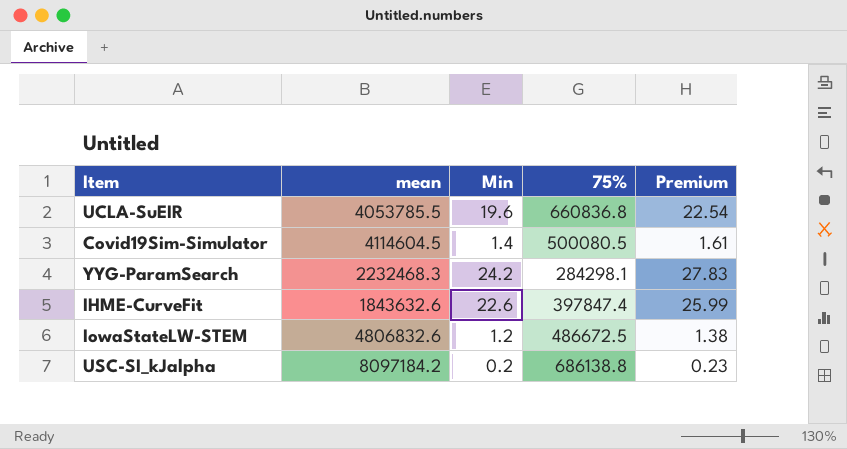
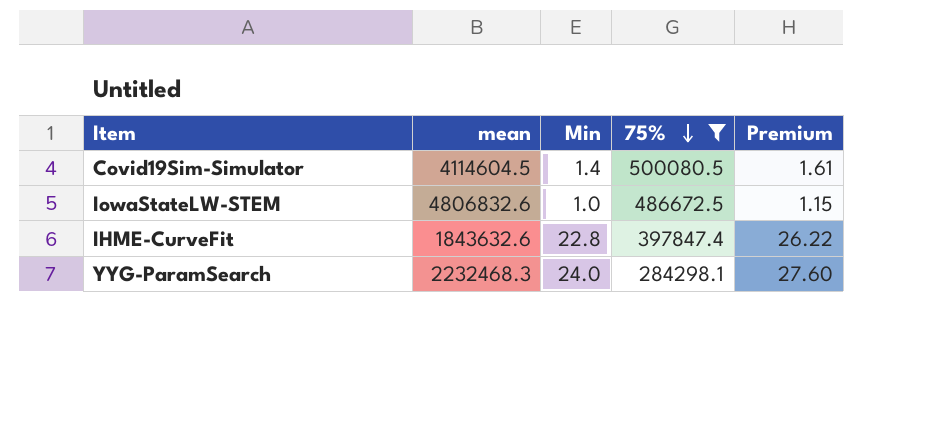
filter: none -> 75% <= 500080.5
row order: none -> 75% descending
IowaStateLW-STEM | Min: 1.2 -> 1.0
IowaStateLW-STEM | Premium: 1.38 -> 1.15
IHME-CurveFit | Min: 22.6 -> 22.8
IHME-CurveFit | Premium: 25.99 -> 26.22
YYG-ParamSearch | Min: 24.2 -> 24.0
YYG-ParamSearch | Premium: 27.83 -> 27.60

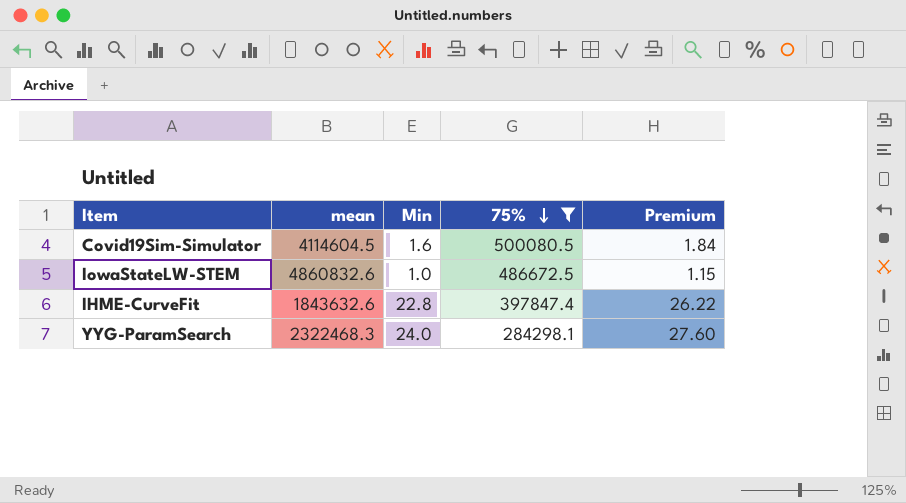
Covid19Sim-Simulator | Min: 1.4 -> 1.6
Covid19Sim-Simulator | Premium: 1.61 -> 1.84
IowaStateLW-STEM | mean: 4806832.6 -> 4860832.6
YYG-ParamSearch | mean: 2232468.3 -> 2322468.3

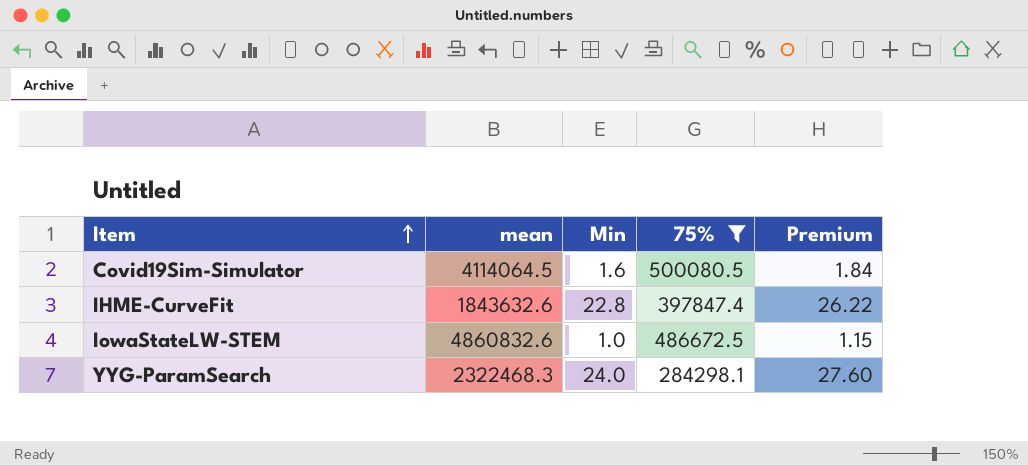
row order: 75% descending -> Item ascending
Covid19Sim-Simulator | mean: 4114604.5 -> 4114064.5

